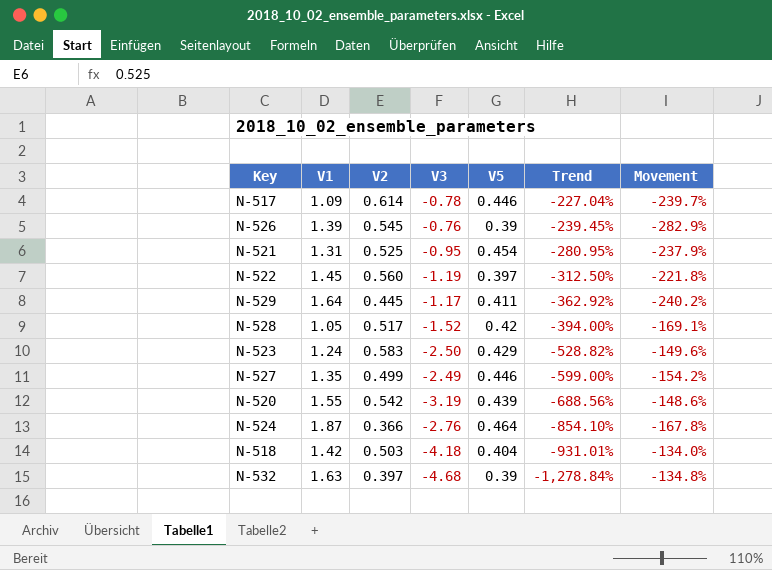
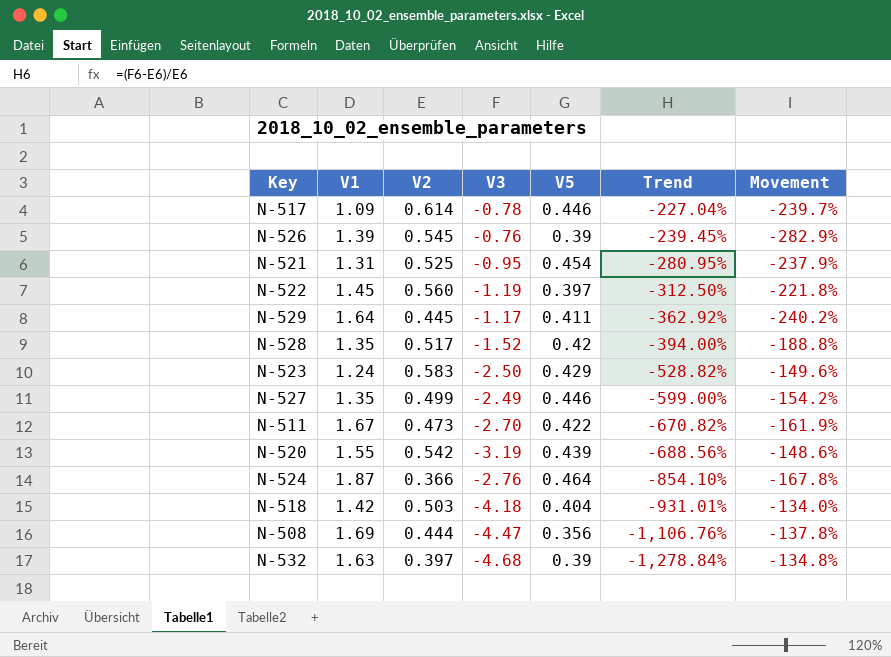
N-528 | V1: 1.05 -> 1.35
N-528 | Movement: -169.1% -> -188.8%
row N-511: none -> 1.67 | 0.473 | -2.70 | 0.422 | -670.82% | -161.9%
row N-508: none -> 1.69 | 0.444 | -4.47 | 0.356 | -1,106.76% | -137.8%

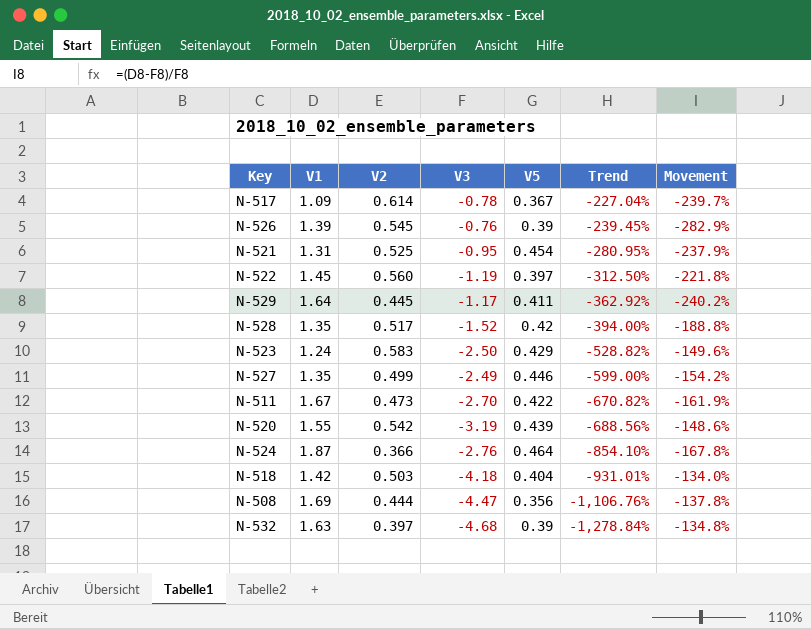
N-517 | V5: 0.446 -> 0.367

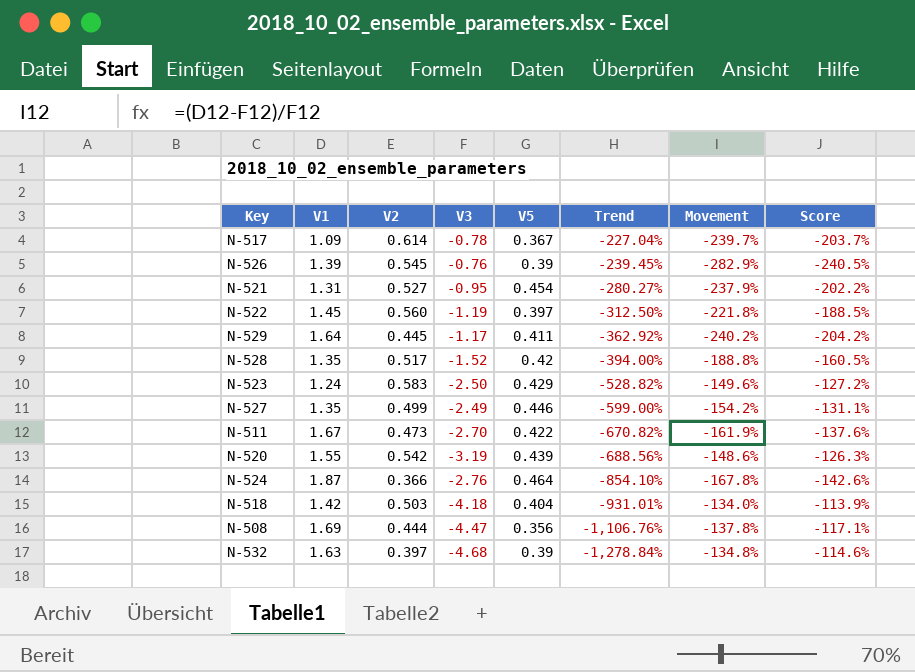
column Score | formula: none -> [Movement] * 0.85
N-521 | V2: 0.525 -> 0.527
N-521 | Trend: -280.95% -> -280.27%

